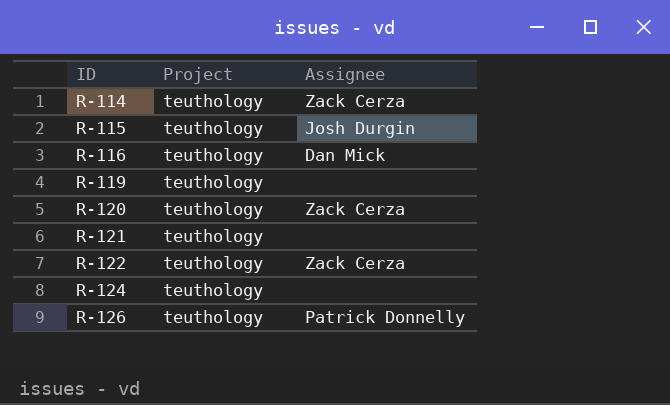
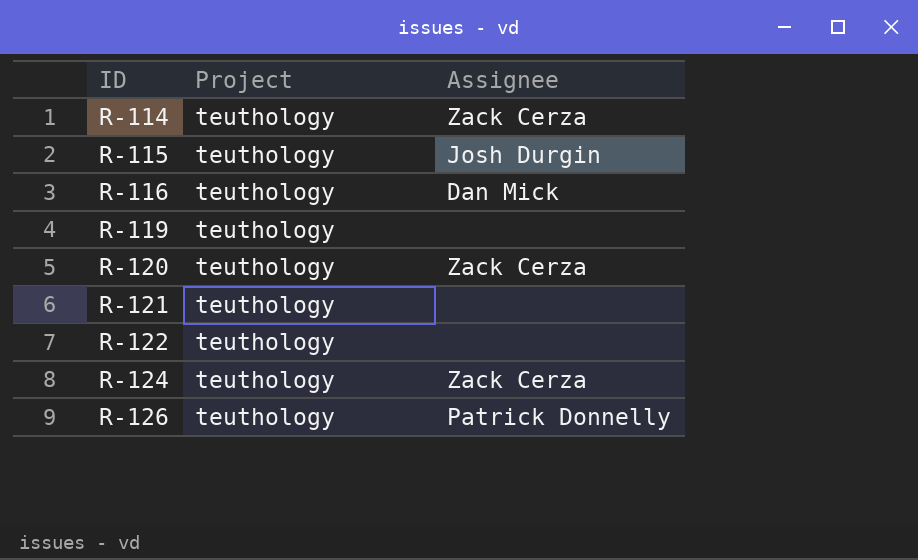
R-122 | Assignee: Zack Cerza -> none
R-124 | Assignee: none -> Zack Cerza

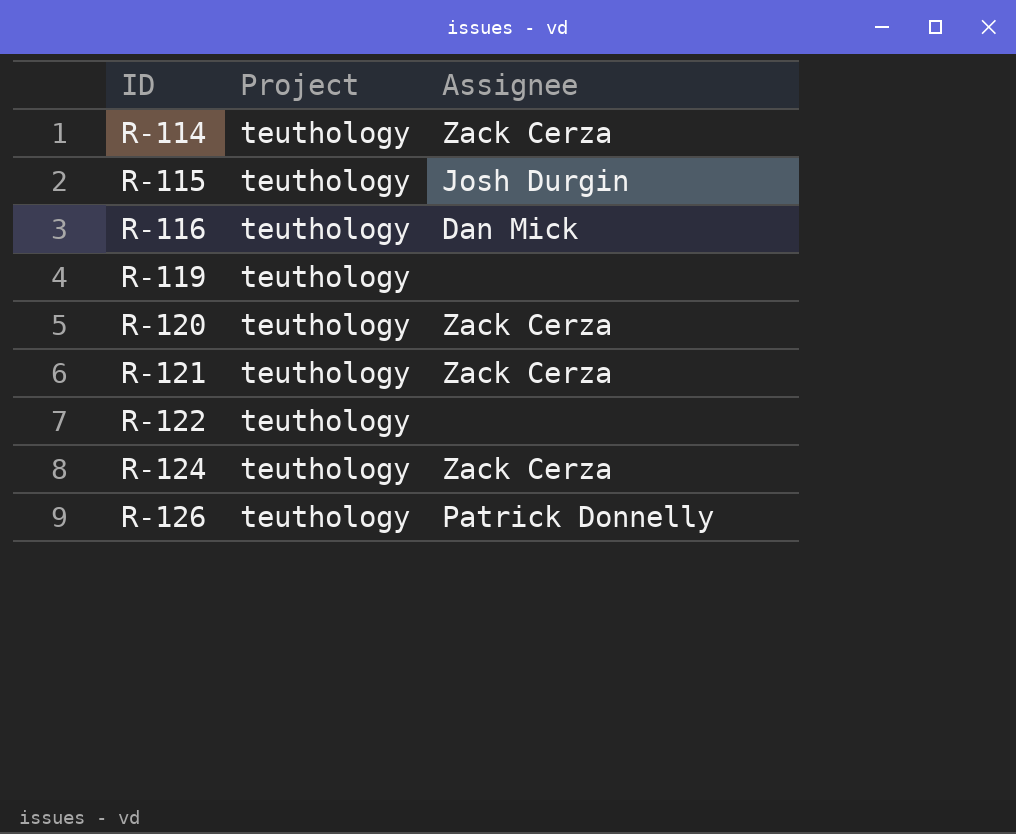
R-121 | Assignee: none -> Zack Cerza

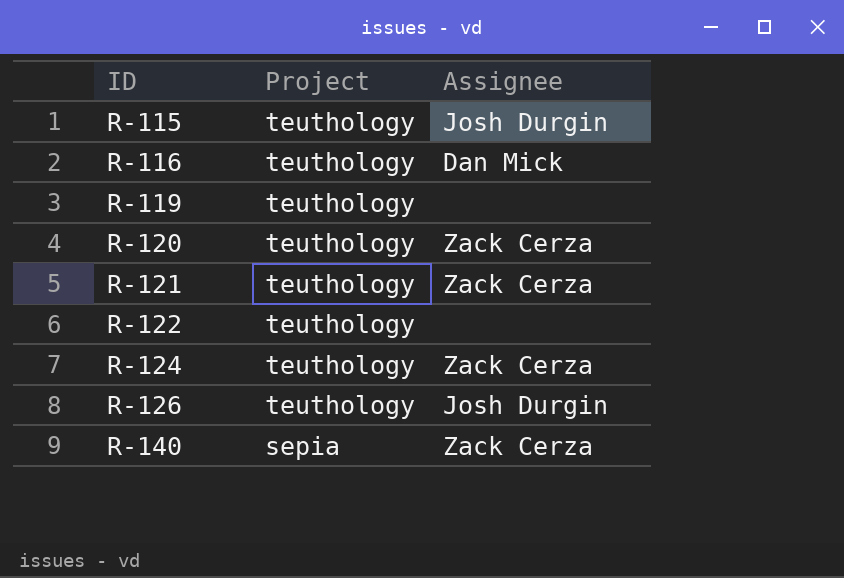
row R-114: teuthology | Zack Cerza -> none
R-126 | Assignee: Patrick Donnelly -> Josh Durgin
row R-140: none -> sepia | Zack Cerza

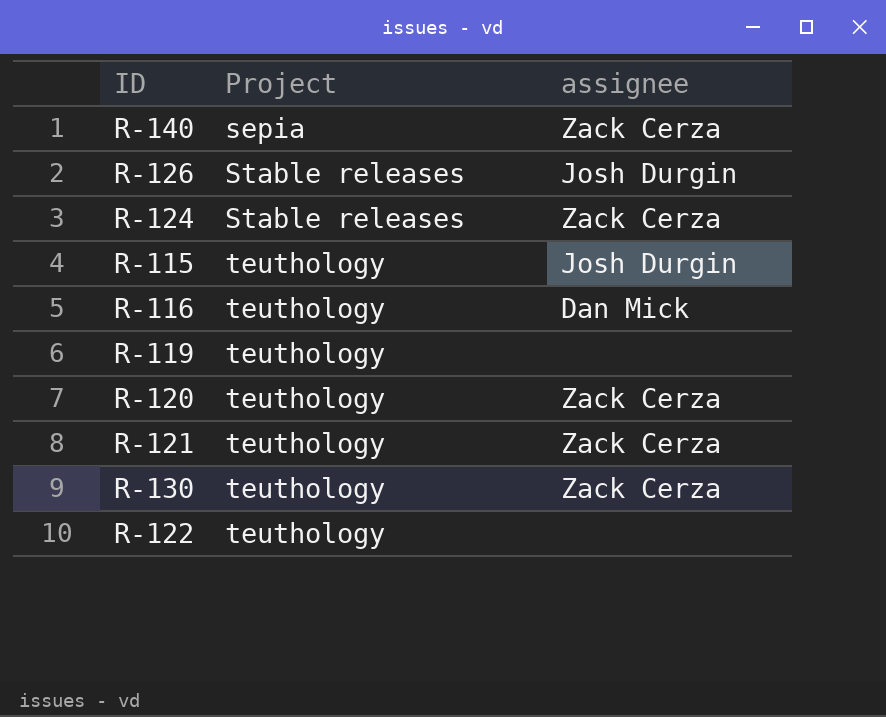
row order: ID ascending -> Project ascending
column name: Assignee -> assignee
R-126 | Project: teuthology -> Stable releases
R-124 | Project: teuthology -> Stable releases
row R-130: none -> teuthology | Zack Cerza

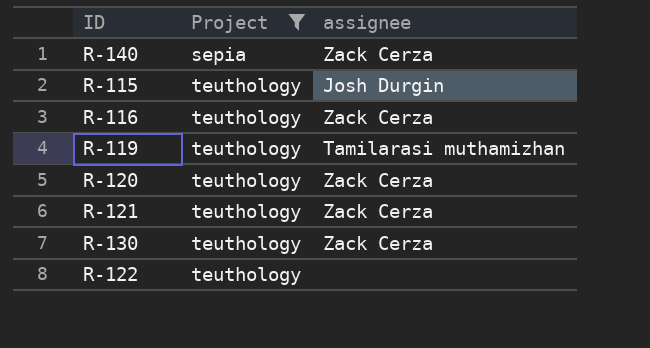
filter: none -> Project != Stable releases
R-116 | assignee: Dan Mick -> Zack Cerza
R-119 | assignee: none -> Tamilarasi muthamizhan

